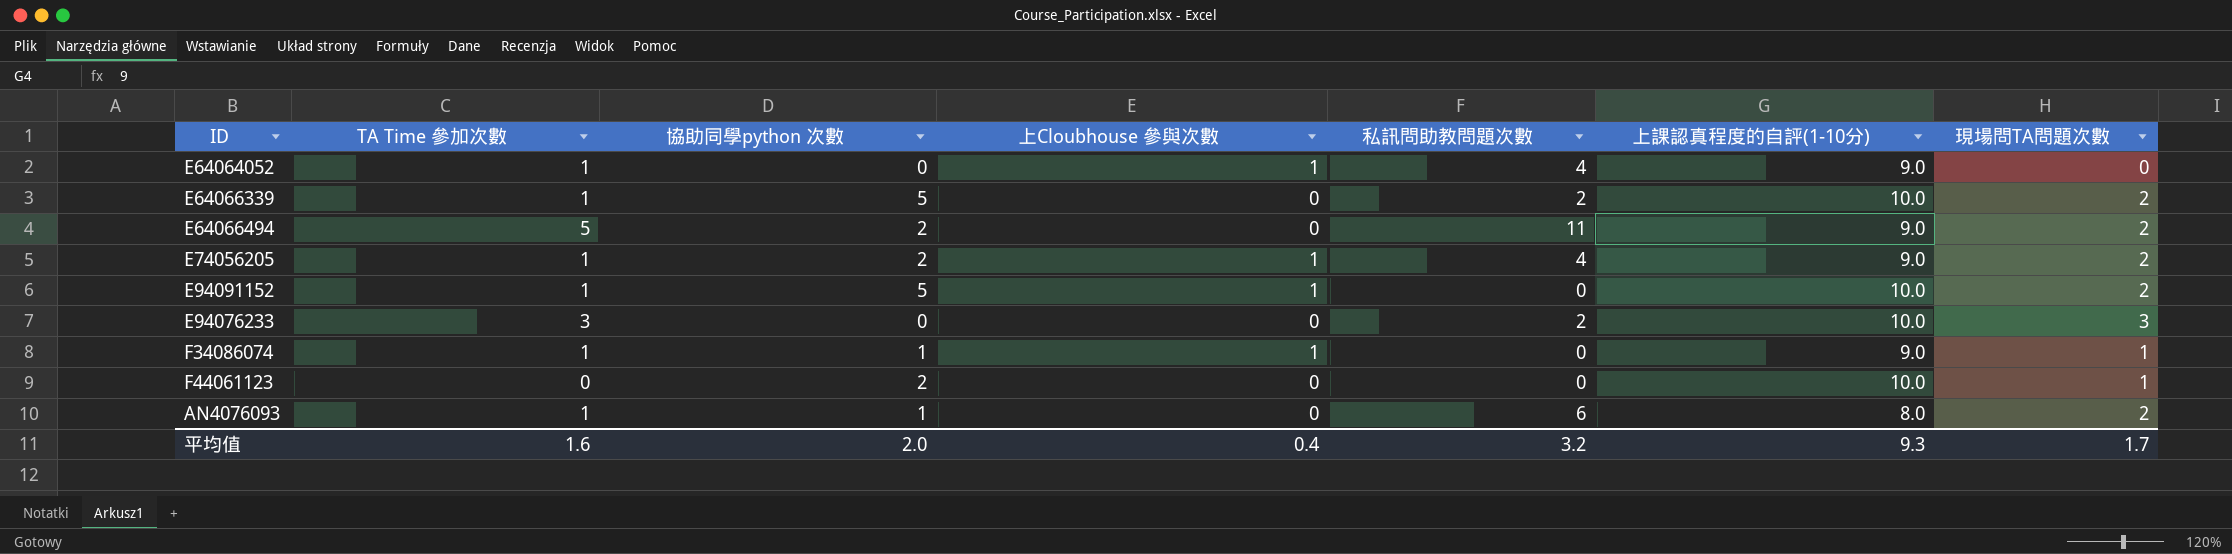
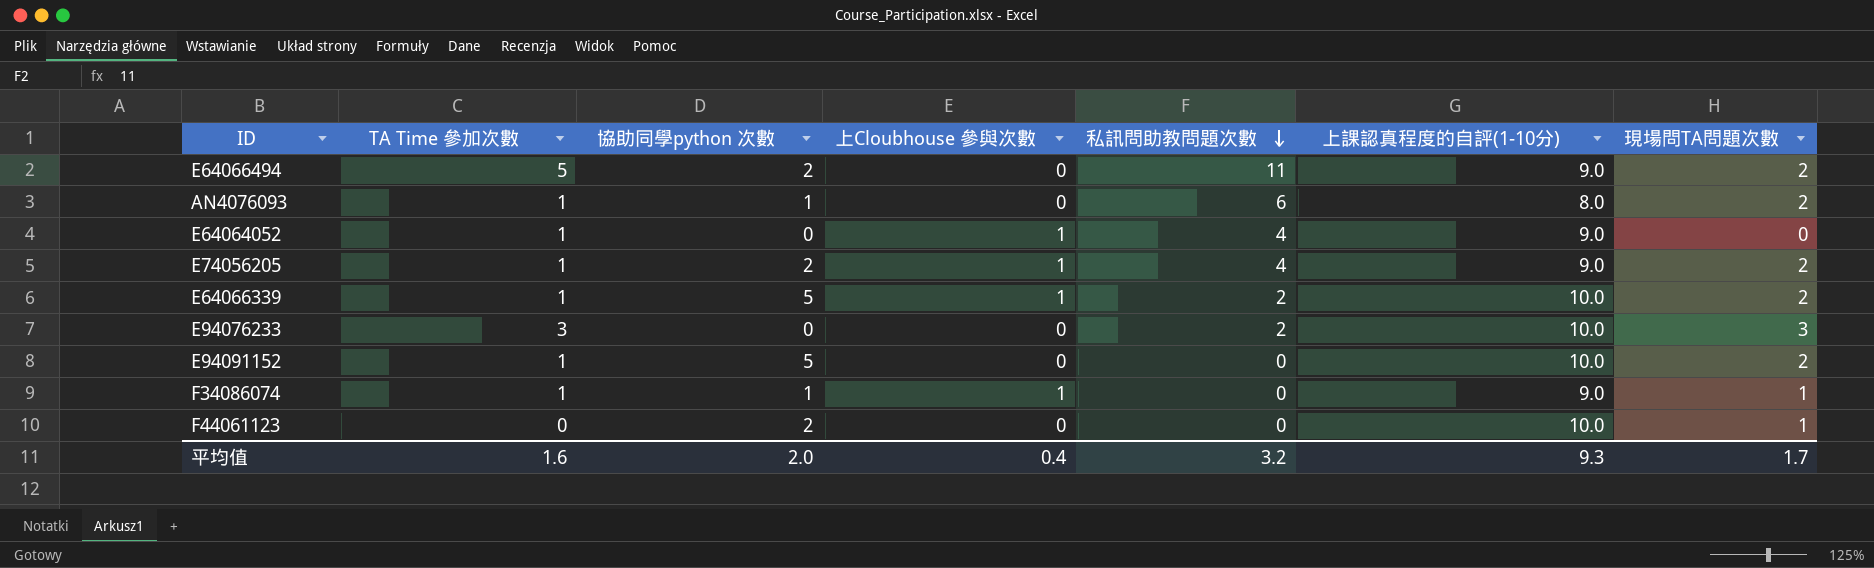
row order: none -> 私訊問助教問題次數 descending
E64066339 | 上Cloubhouse 參與次數: 0 -> 1
E94091152 | 上Cloubhouse 參與次數: 1 -> 0

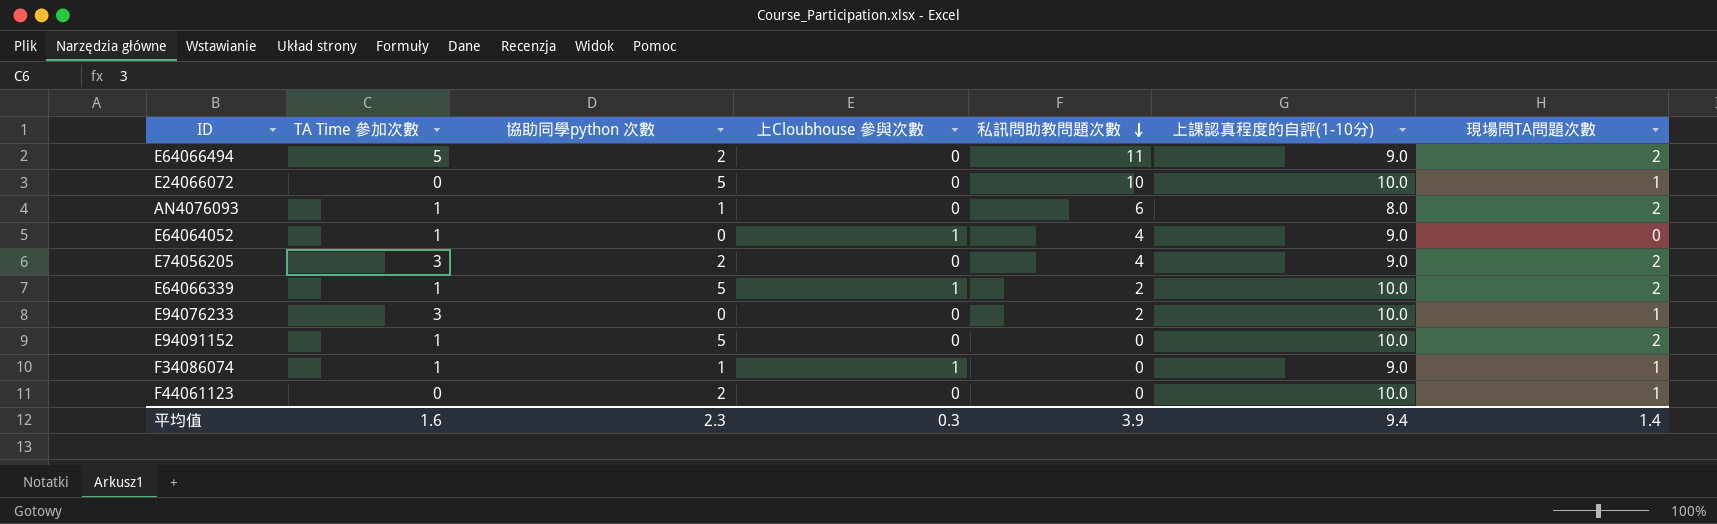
row E24066072: none -> 0 | 5 | 0 | 10 | 10.0 | 1
E74056205 | TA Time 參加次數: 1 -> 3
E74056205 | 上Cloubhouse 參與次數: 1 -> 0
E94076233 | 現場問TA問題次數: 3 -> 1
平均值 | 協助同學python 次數: 2.0 -> 2.3
平均值 | 上Cloubhouse 參與次數: 0.4 -> 0.3
平均值 | 私訊問助教問題次數: 3.2 -> 3.9
平均值 | 上課認真程度的自評(1-10分): 9.3 -> 9.4
平均值 | 現場問TA問題次數: 1.7 -> 1.4

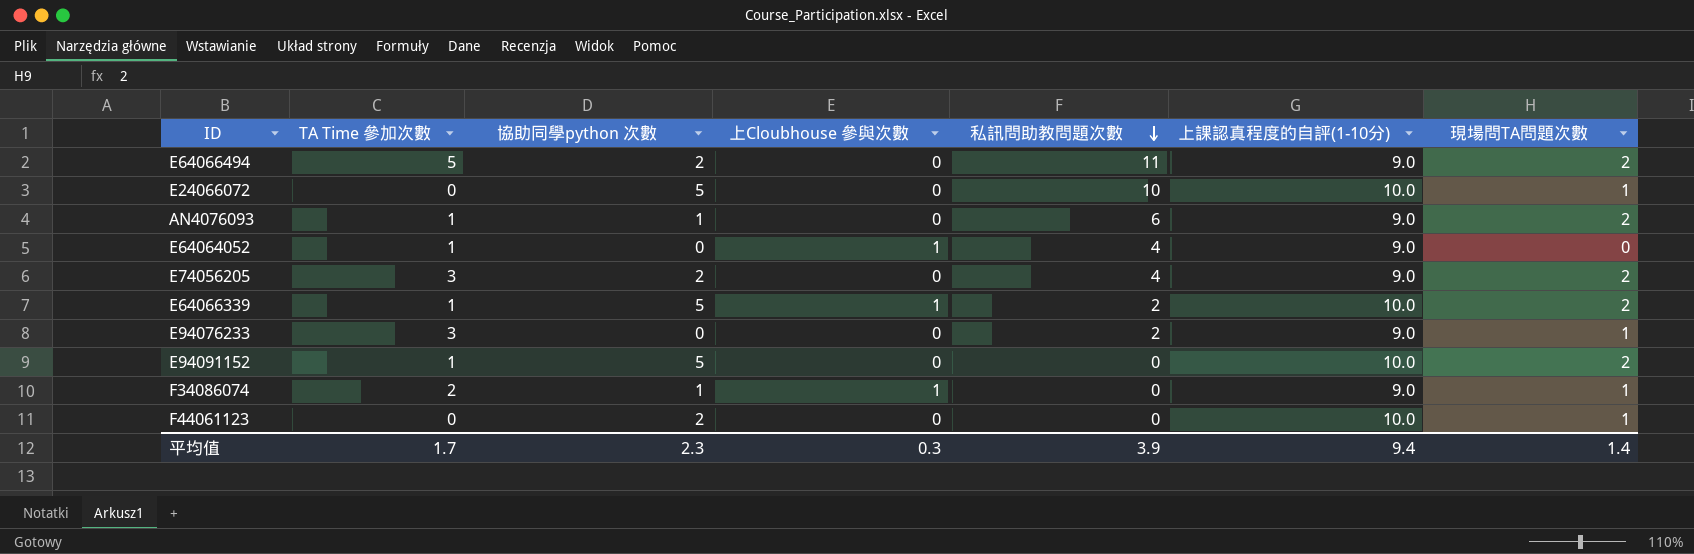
AN4076093 | 上課認真程度的自評(1-10分): 8.0 -> 9.0
E94076233 | 上課認真程度的自評(1-10分): 10.0 -> 9.0
F34086074 | TA Time 參加次數: 1 -> 2
平均值 | TA Time 參加次數: 1.6 -> 1.7

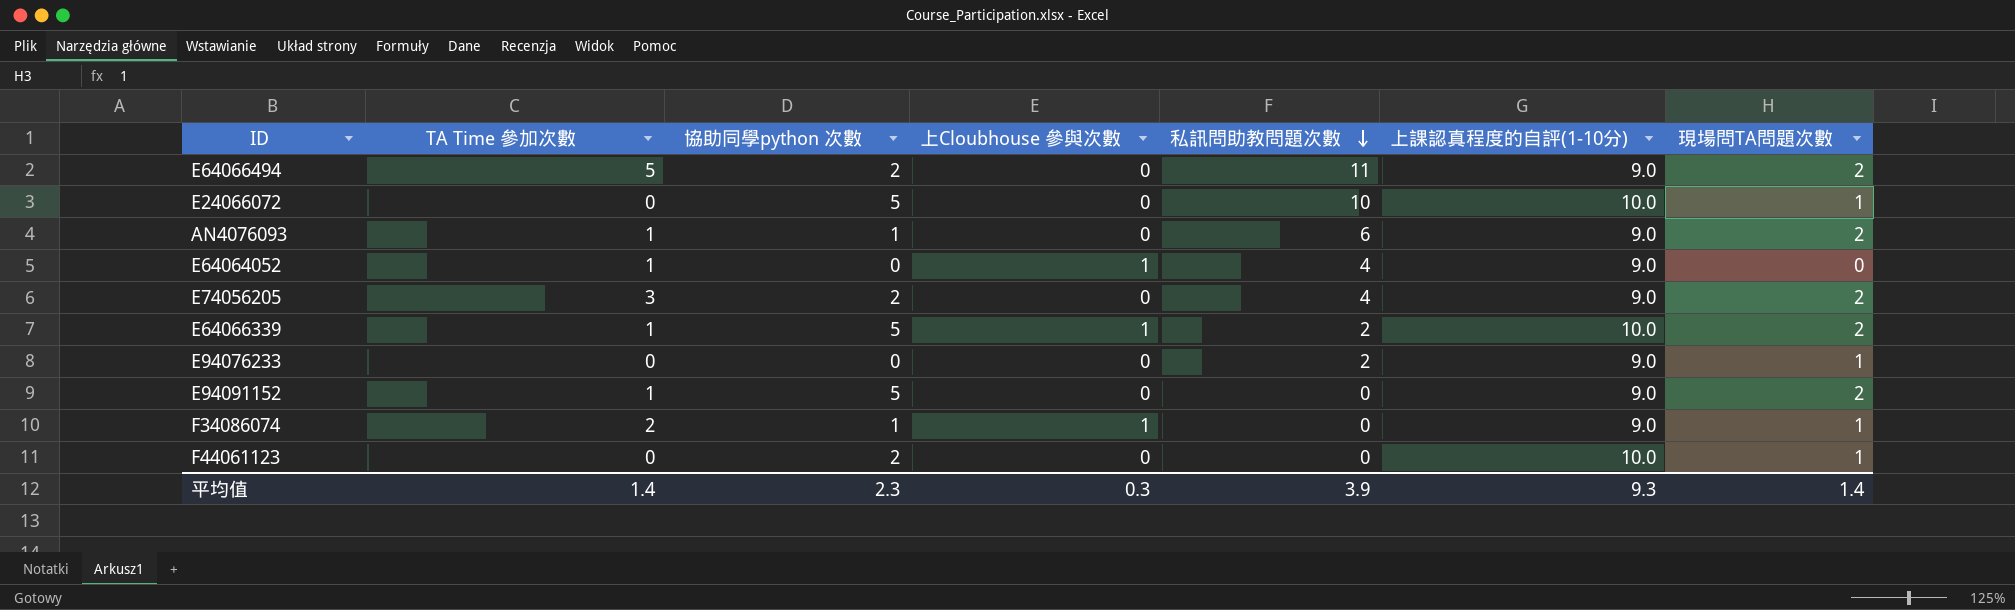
E94076233 | TA Time 參加次數: 3 -> 0
E94091152 | 上課認真程度的自評(1-10分): 10.0 -> 9.0
平均值 | TA Time 參加次數: 1.7 -> 1.4
平均值 | 上課認真程度的自評(1-10分): 9.4 -> 9.3

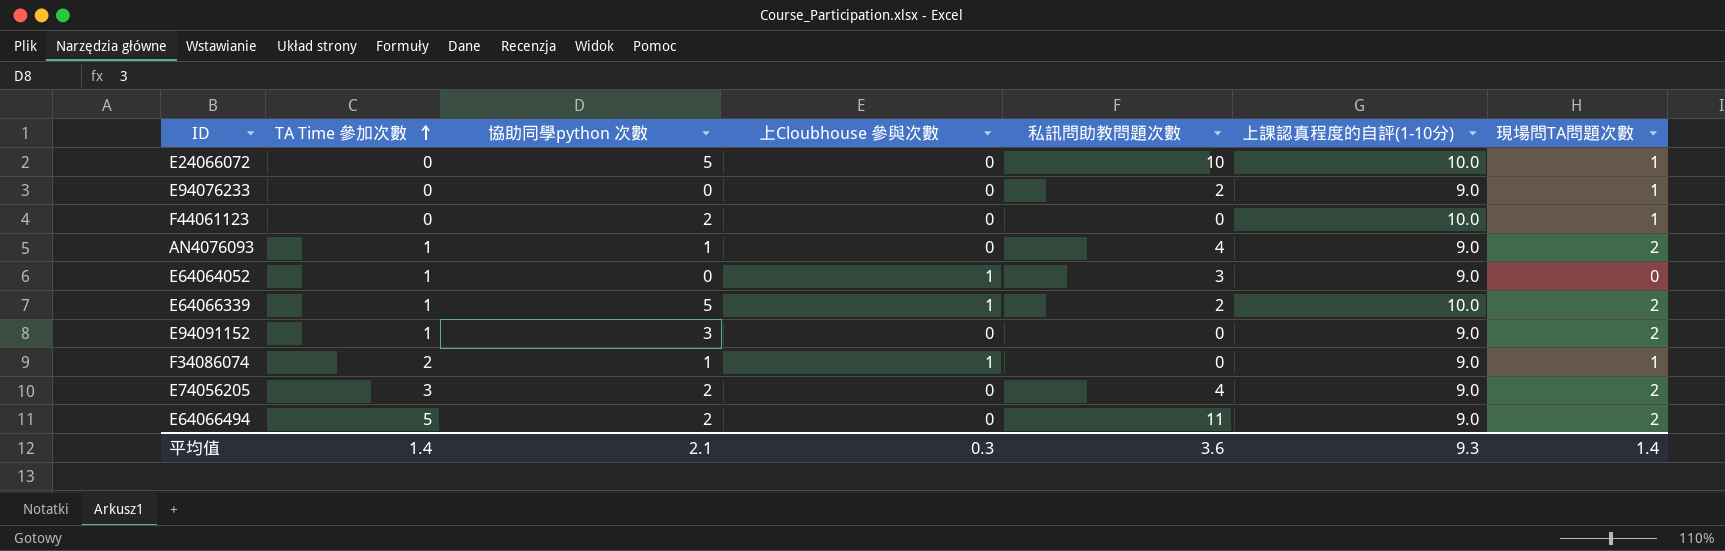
row order: 私訊問助教問題次數 descending -> TA Time 參加次數 ascending
AN4076093 | 私訊問助教問題次數: 6 -> 4
E64064052 | 私訊問助教問題次數: 4 -> 3
E94091152 | 協助同學python 次數: 5 -> 3
平均值 | 協助同學python 次數: 2.3 -> 2.1
平均值 | 私訊問助教問題次數: 3.9 -> 3.6

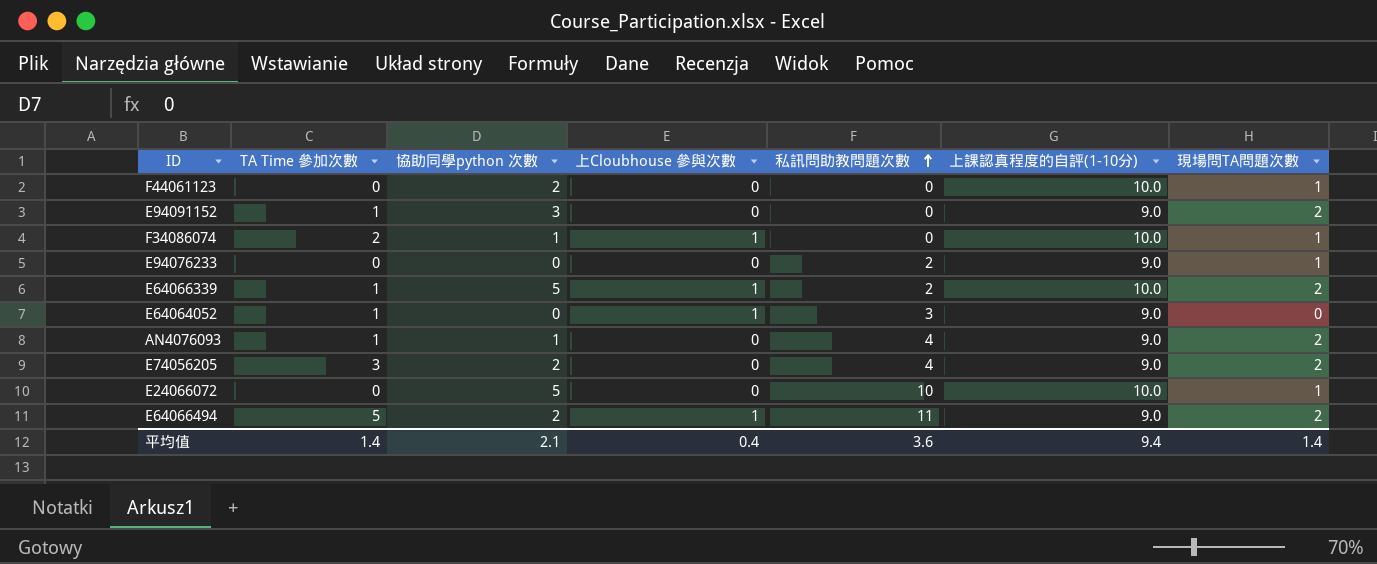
row order: TA Time 參加次數 ascending -> 私訊問助教問題次數 ascending
F34086074 | 上課認真程度的自評(1-10分): 9.0 -> 10.0
E64066494 | 上Cloubhouse 參與次數: 0 -> 1
平均值 | 上Cloubhouse 參與次數: 0.3 -> 0.4
平均值 | 上課認真程度的自評(1-10分): 9.3 -> 9.4

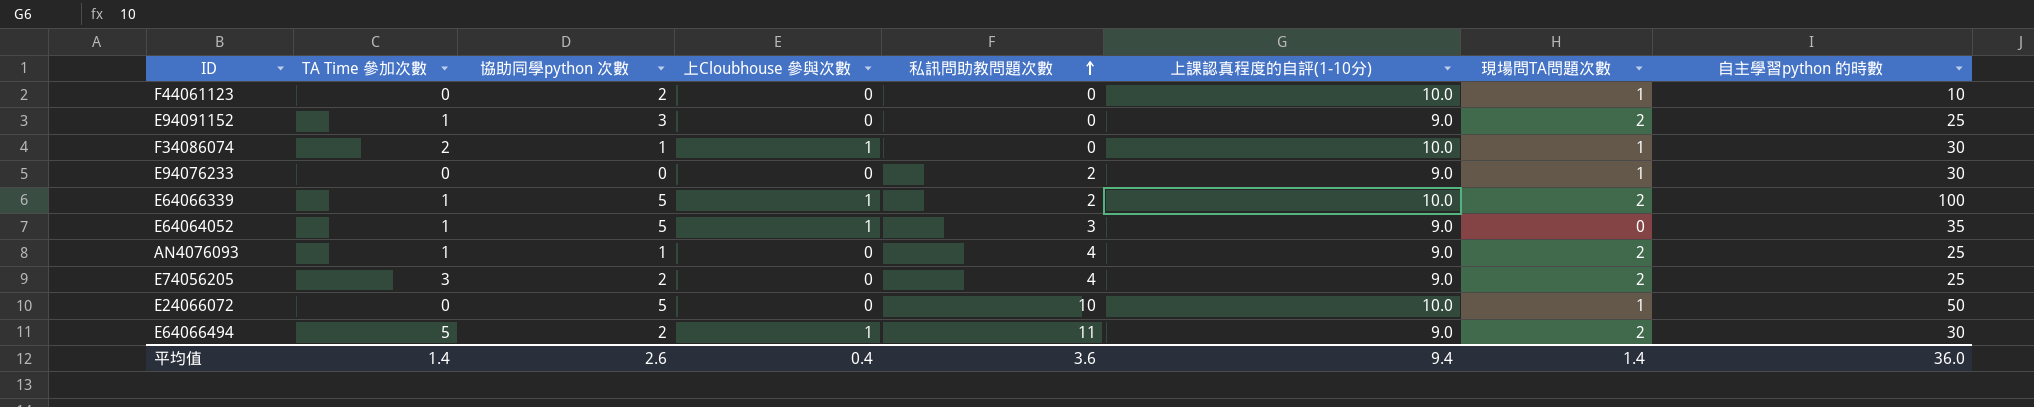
column 自主學習python 的時數 | position: none -> 8
E64064052 | 協助同學python 次數: 0 -> 5
平均值 | 協助同學python 次數: 2.1 -> 2.6

